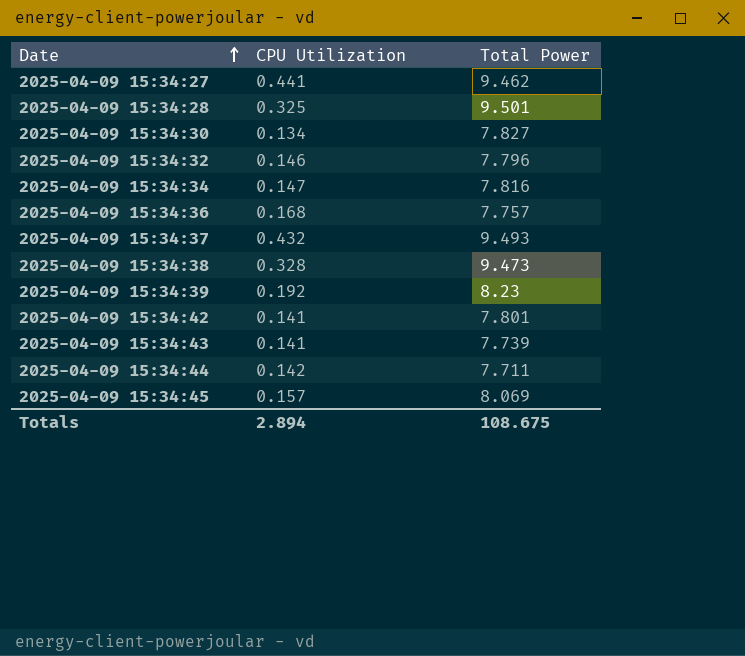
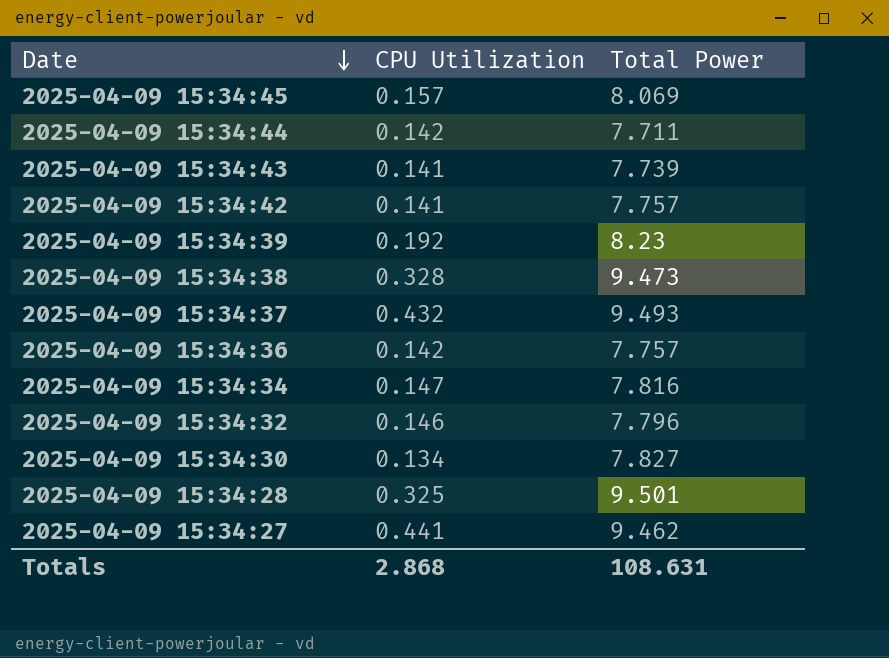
row order: Date ascending -> Date descending
2025-04-09 15:34:42 | Total Power: 7.801 -> 7.757
2025-04-09 15:34:36 | CPU Utilization: 0.168 -> 0.142
Totals | CPU Utilization: 2.894 -> 2.868
Totals | Total Power: 108.675 -> 108.631

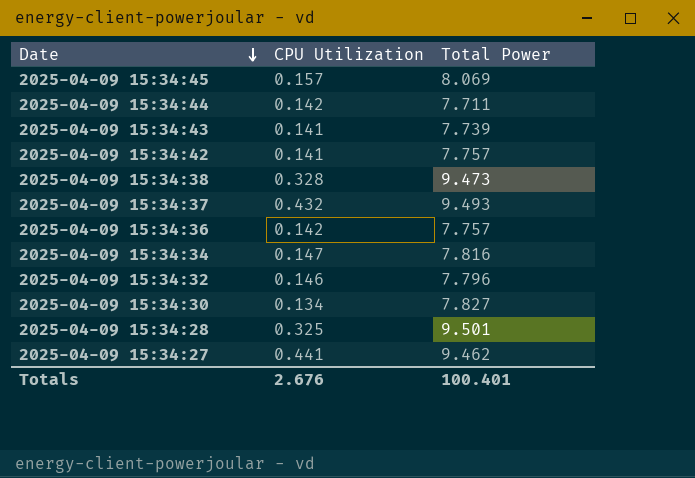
row 2025-04-09 15:34:39: 0.192 | 8.23 -> none
Totals | CPU Utilization: 2.868 -> 2.676
Totals | Total Power: 108.631 -> 100.401

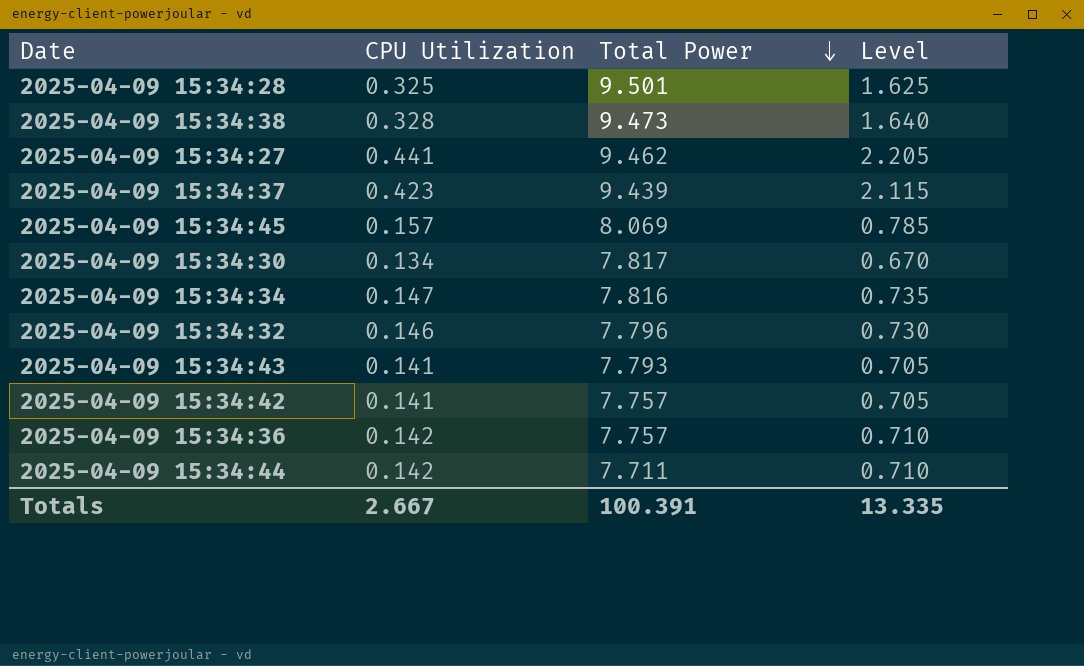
row order: Date descending -> Total Power descending
column Level | formula: none -> [CPU Utilization] * 5
2025-04-09 15:34:37 | CPU Utilization: 0.432 -> 0.423
2025-04-09 15:34:37 | Total Power: 9.493 -> 9.439
2025-04-09 15:34:30 | Total Power: 7.827 -> 7.817
2025-04-09 15:34:43 | Total Power: 7.739 -> 7.793
Totals | CPU Utilization: 2.676 -> 2.667
Totals | Total Power: 100.401 -> 100.391

